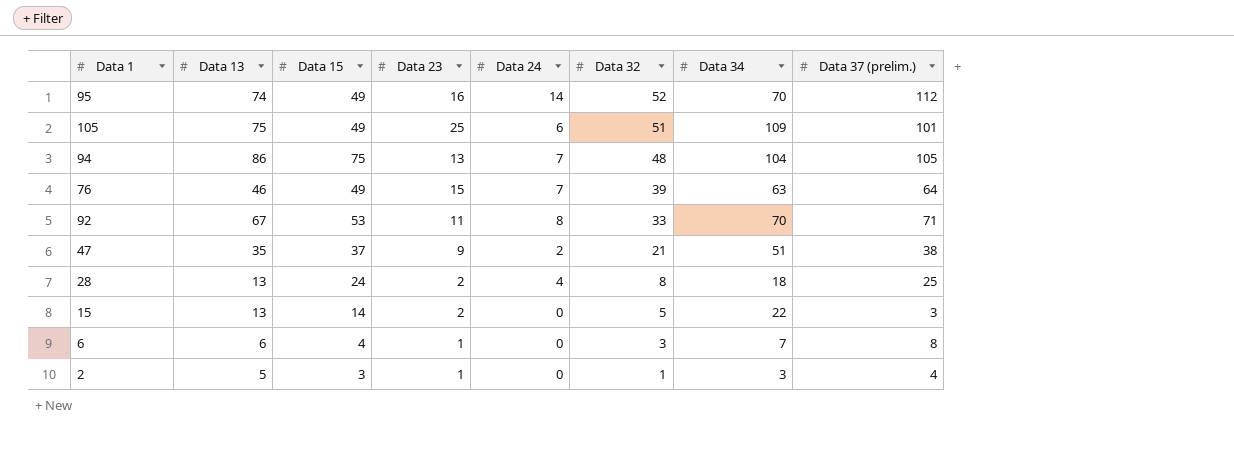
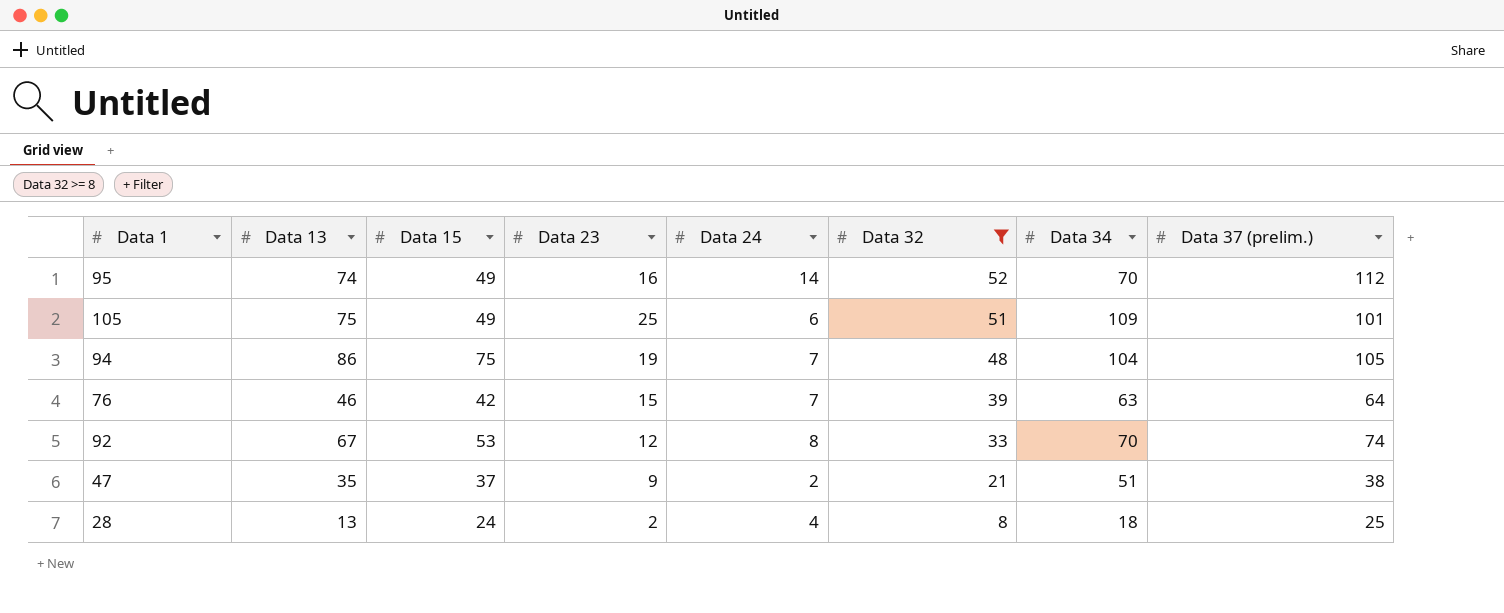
filter: none -> Data 32 >= 8
94 | Data 23: 13 -> 19
76 | Data 15: 49 -> 42
92 | Data 23: 11 -> 12
92 | Data 37 (prelim.): 71 -> 74

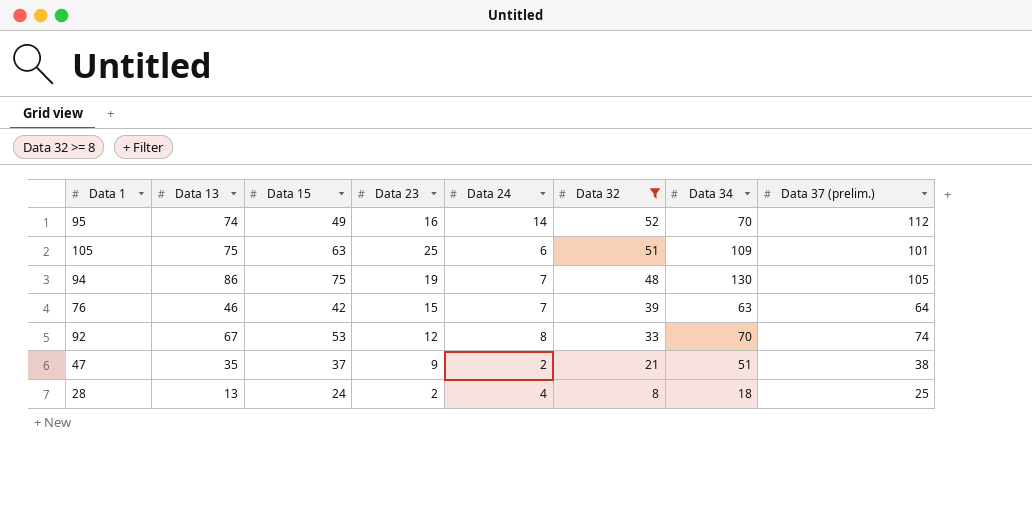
105 | Data 15: 49 -> 63
94 | Data 34: 104 -> 130

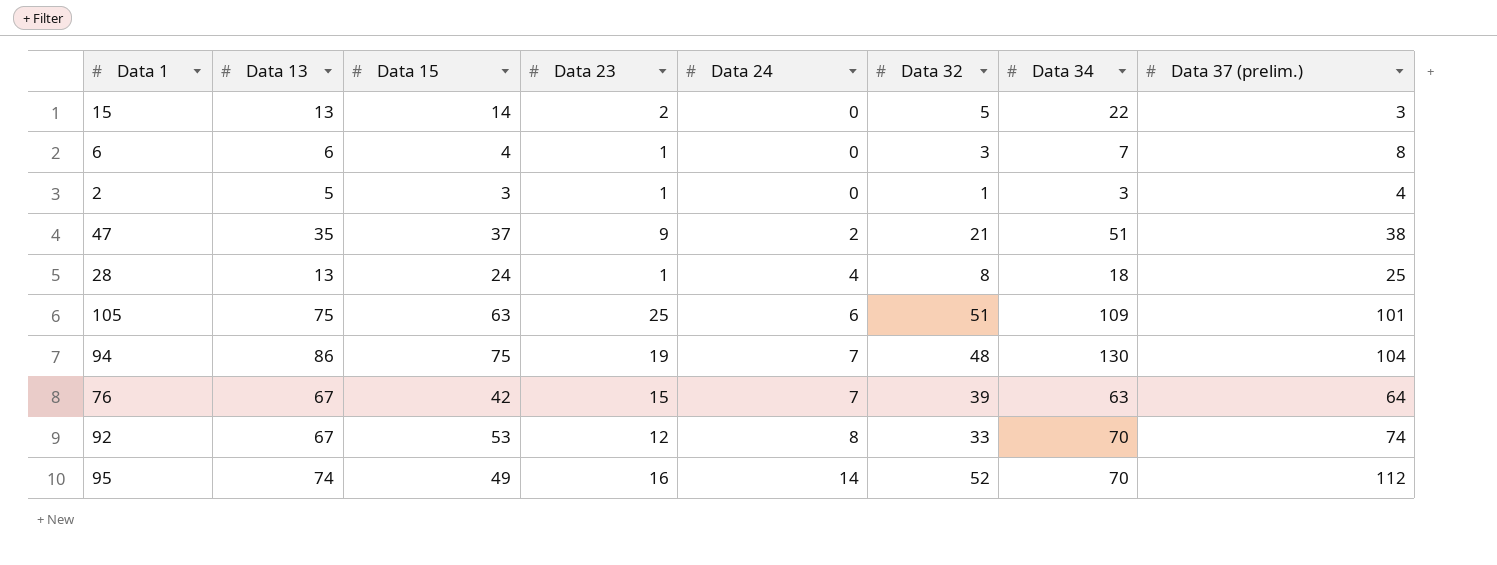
filter: Data 32 >= 8 -> none
row order: Data 32 descending -> Data 24 ascending
28 | Data 23: 2 -> 1
94 | Data 37 (prelim.): 105 -> 104
76 | Data 13: 46 -> 67

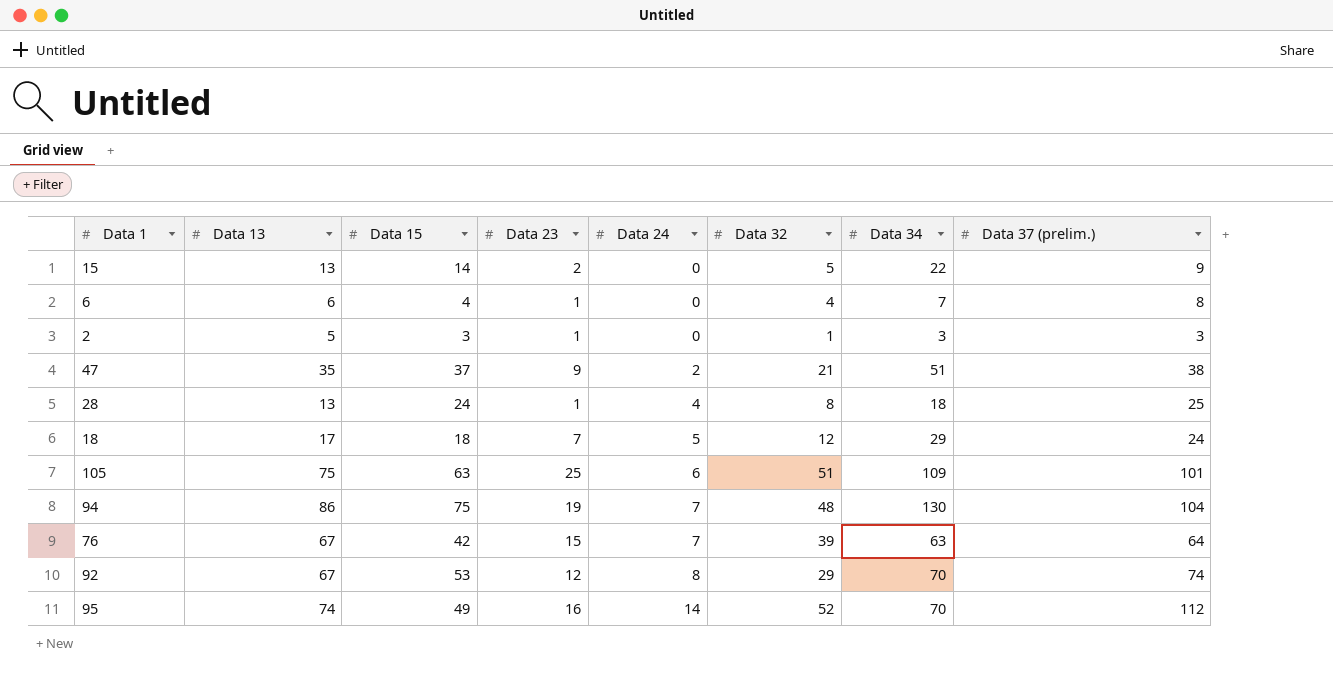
15 | Data 37 (prelim.): 3 -> 9
6 | Data 32: 3 -> 4
2 | Data 37 (prelim.): 4 -> 3
row 18: none -> 17 | 18 | 7 | 5 | 12 | 29 | 24
92 | Data 32: 33 -> 29

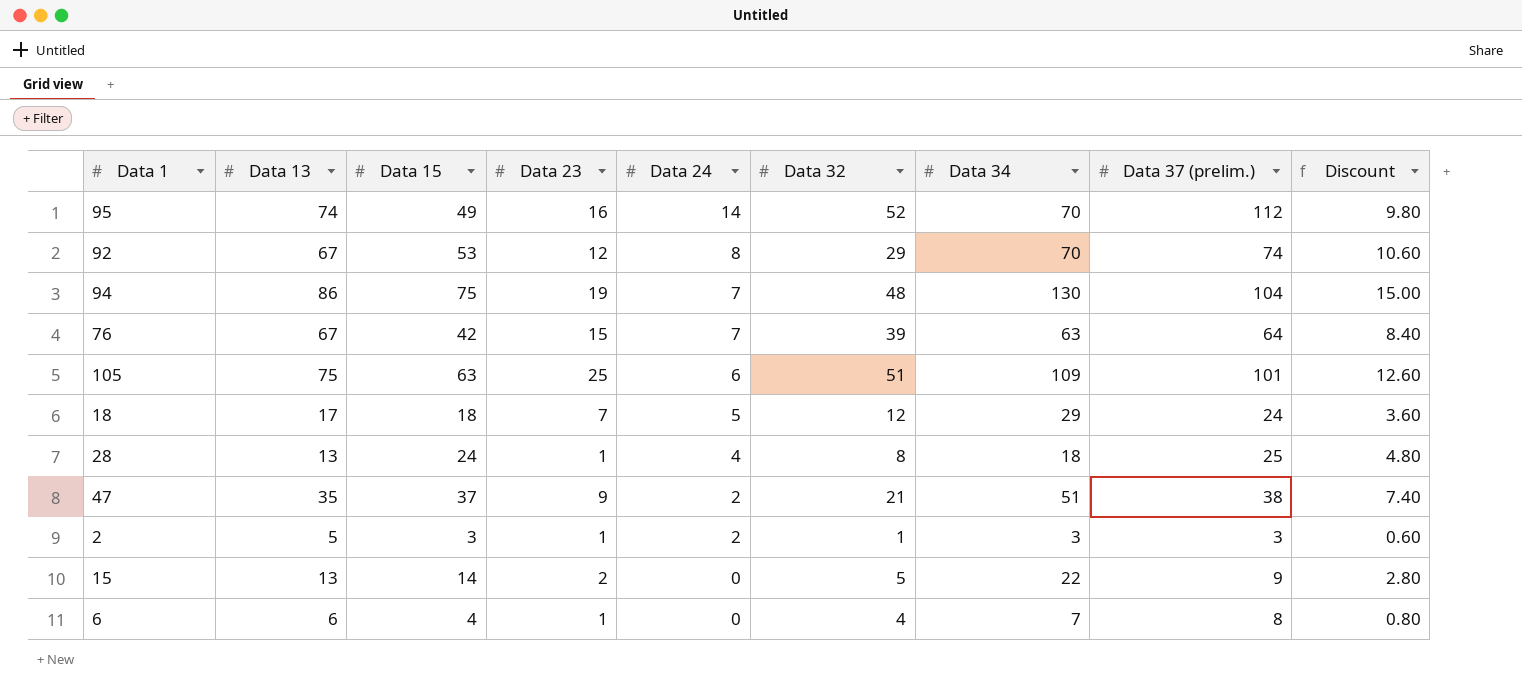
row order: Data 24 ascending -> Data 24 descending
column Discount | formula: none -> [Data 15] * 0.2
2 | Data 24: 0 -> 2

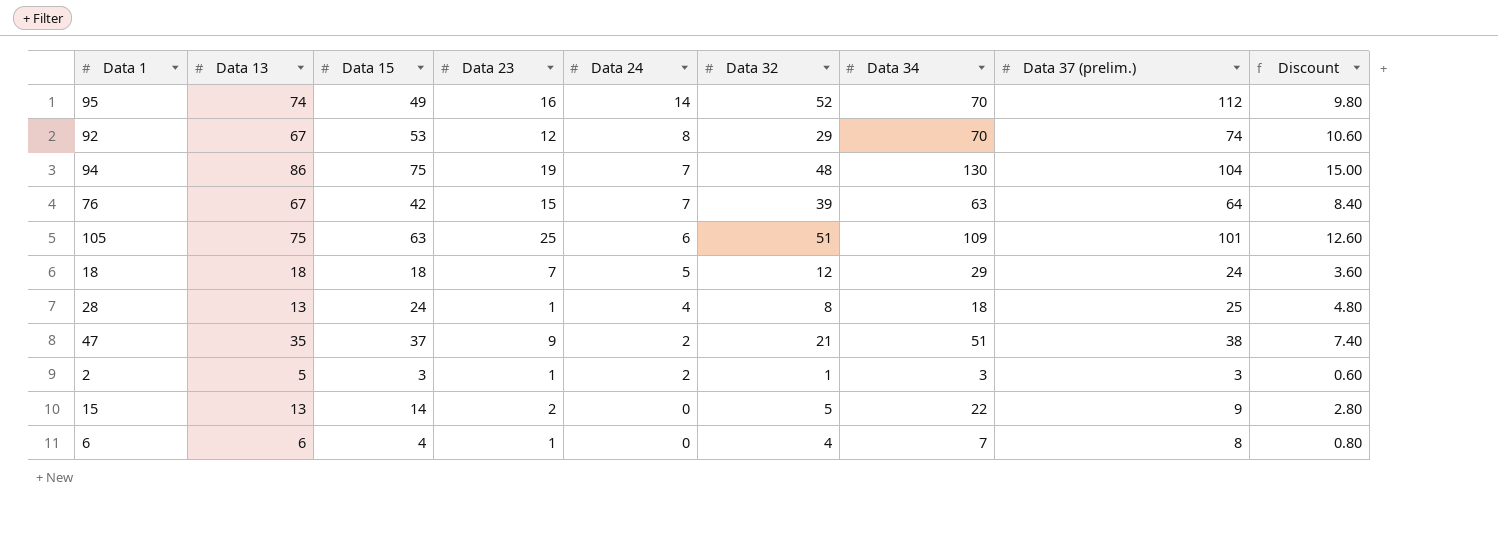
18 | Data 13: 17 -> 18

